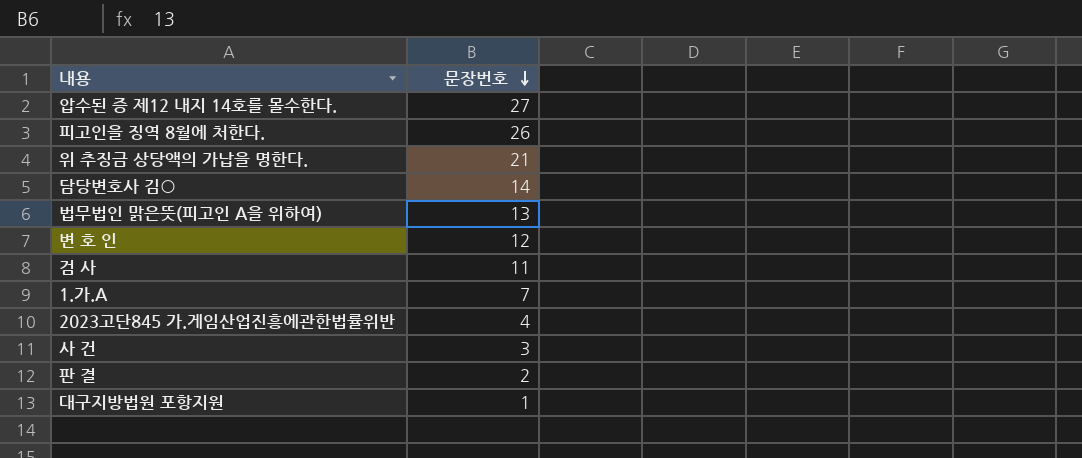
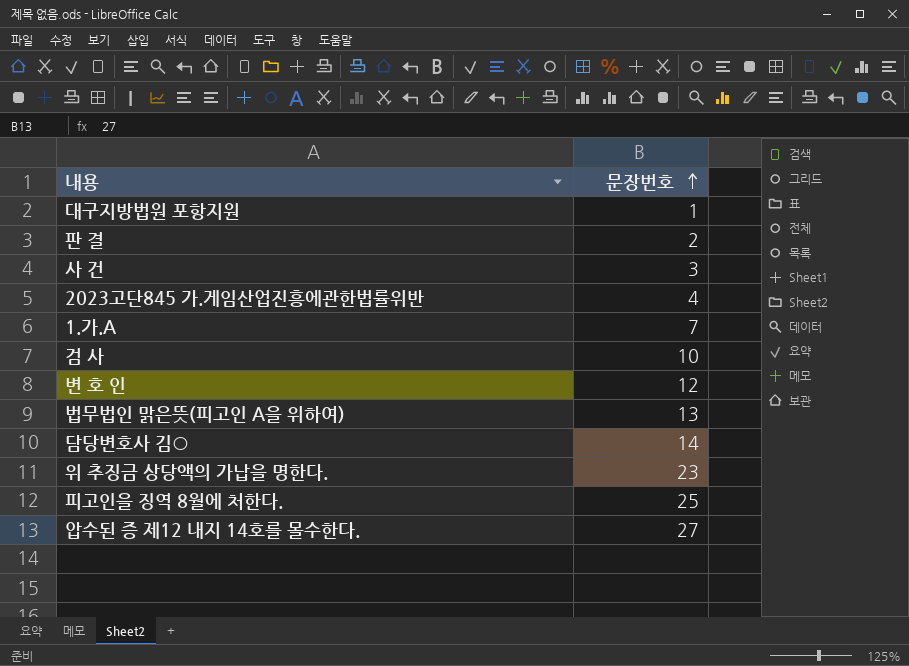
row order: 문장번호 descending -> 문장번호 ascending
검 사 | 문장번호: 11 -> 10
위 추징금 상당액의 가납을 명한다. | 문장번호: 21 -> 23
피고인을 징역 8월에 처한다. | 문장번호: 26 -> 25

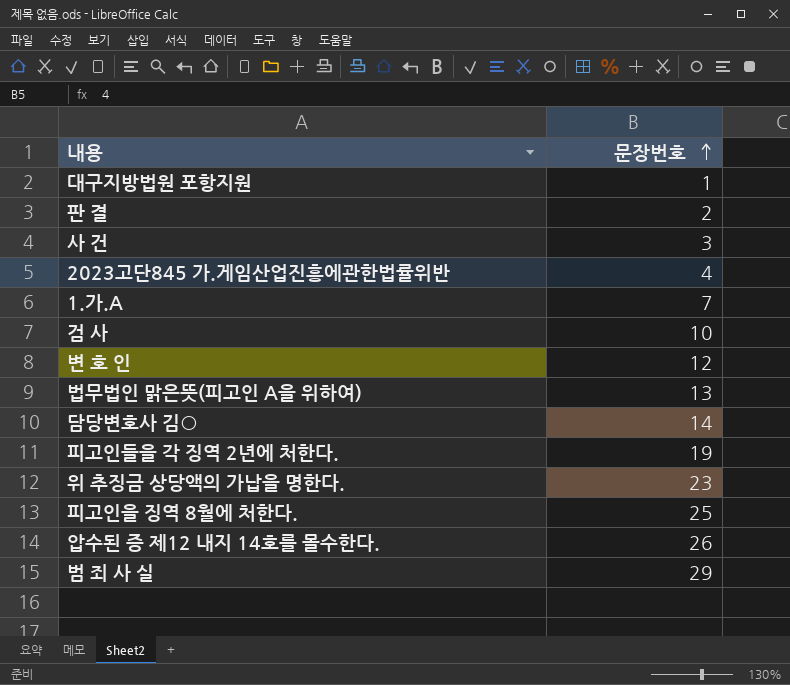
row 피고인들을 각 징역 2년에 처한다.: none -> 19
압수된 증 제12 내지 14호를 몰수한다. | 문장번호: 27 -> 26
row 범 죄 사 실: none -> 29

